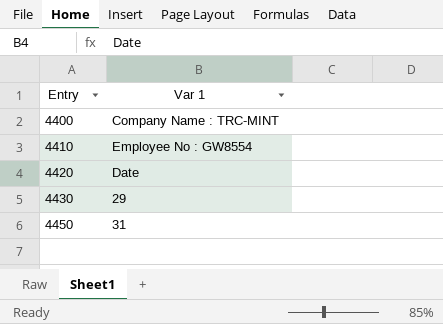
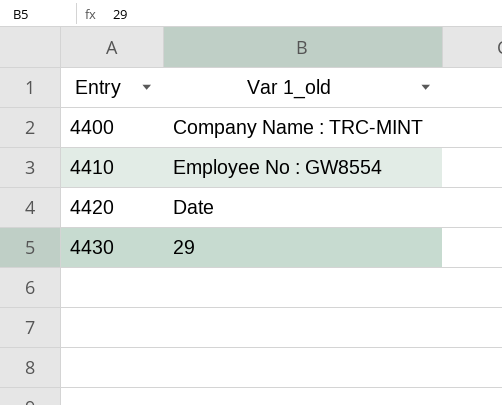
column name: Var 1 -> Var 1_old
row 4450: 31 -> none

